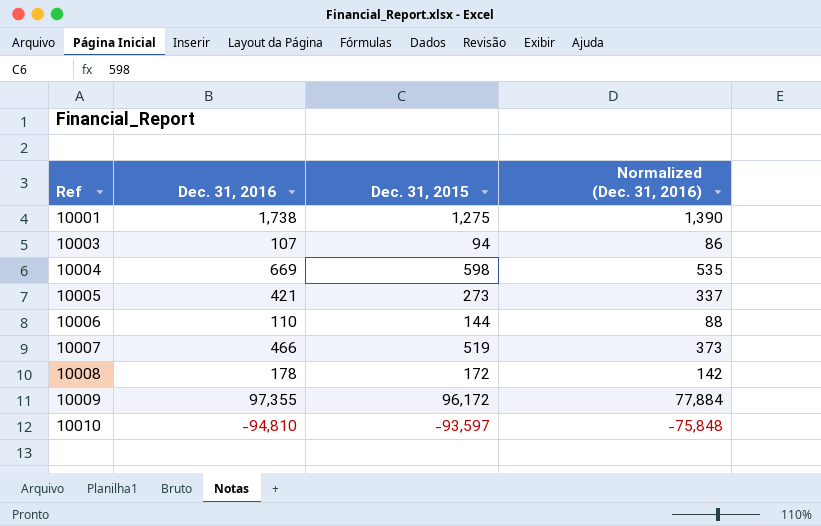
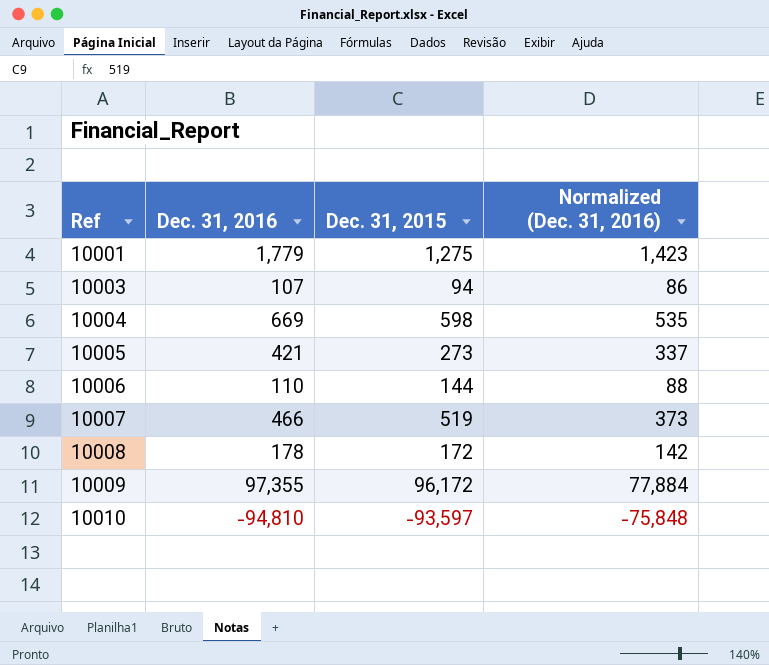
10001 | Dec. 31, 2016: 1,738 -> 1,779
10001 | Normalized (Dec. 31, 2016): 1,390 -> 1,423

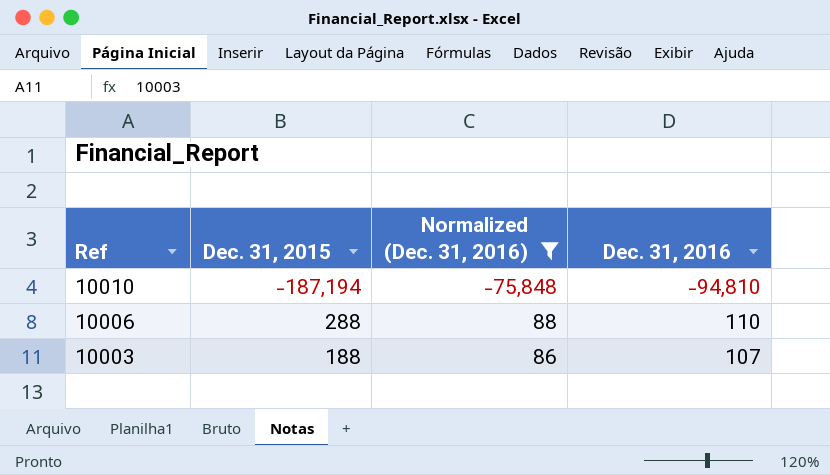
filter: none -> Normalized (Dec. 31, 2016) <= 88
row order: Ref ascending -> Ref descending
column Dec. 31, 2016 | position: 2 -> 4
10010 | Dec. 31, 2015: -93,597 -> -187,194
10006 | Dec. 31, 2015: 144 -> 288
10003 | Dec. 31, 2015: 94 -> 188

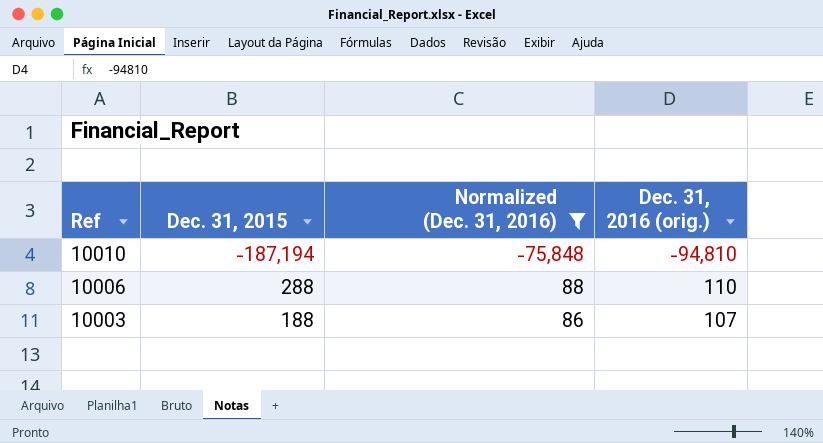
column name: Dec. 31, 2016 -> Dec. 31, 2016 (orig.)

